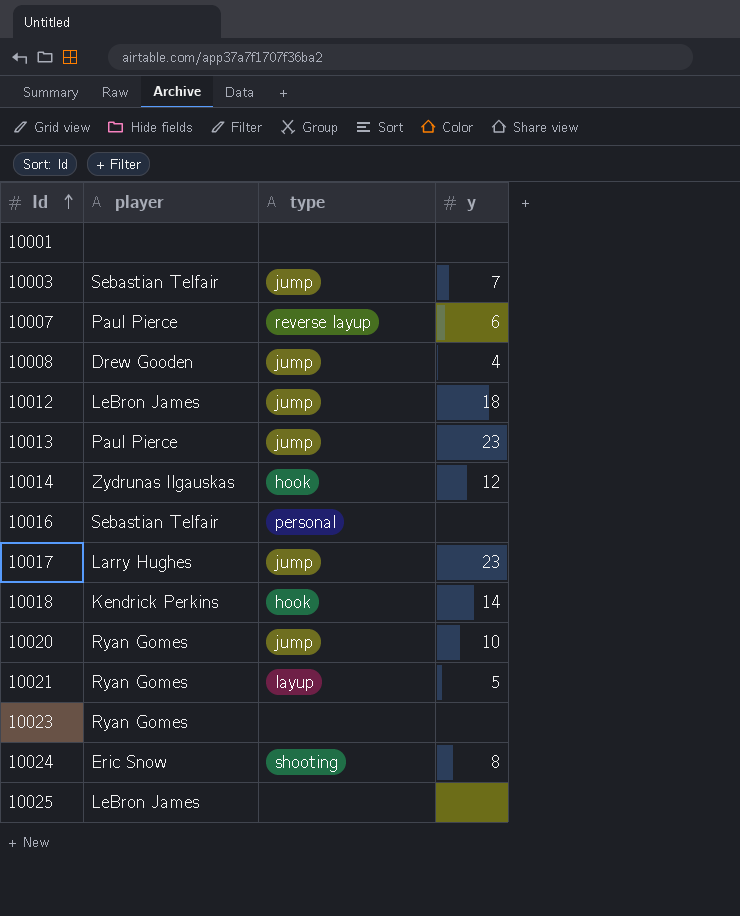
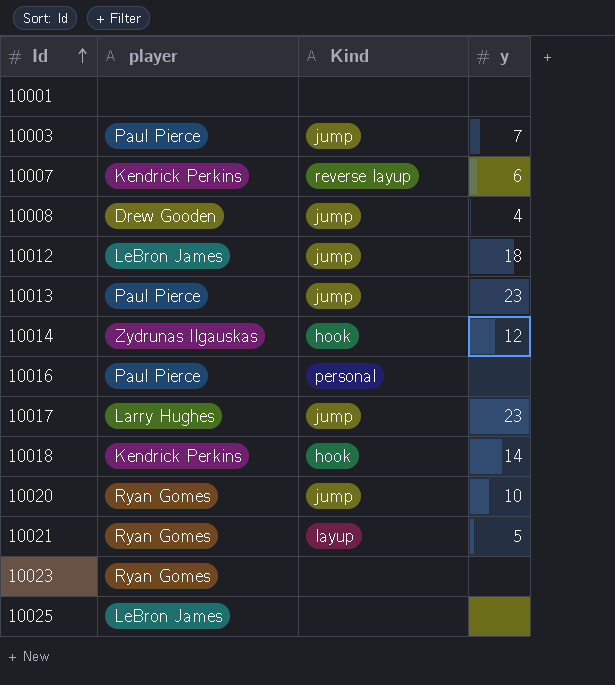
column name: type -> Kind
row 10024: Eric Snow | shooting | 8 -> none
10003 | player: Sebastian Telfair -> Paul Pierce
10007 | player: Paul Pierce -> Kendrick Perkins
10016 | player: Sebastian Telfair -> Paul Pierce

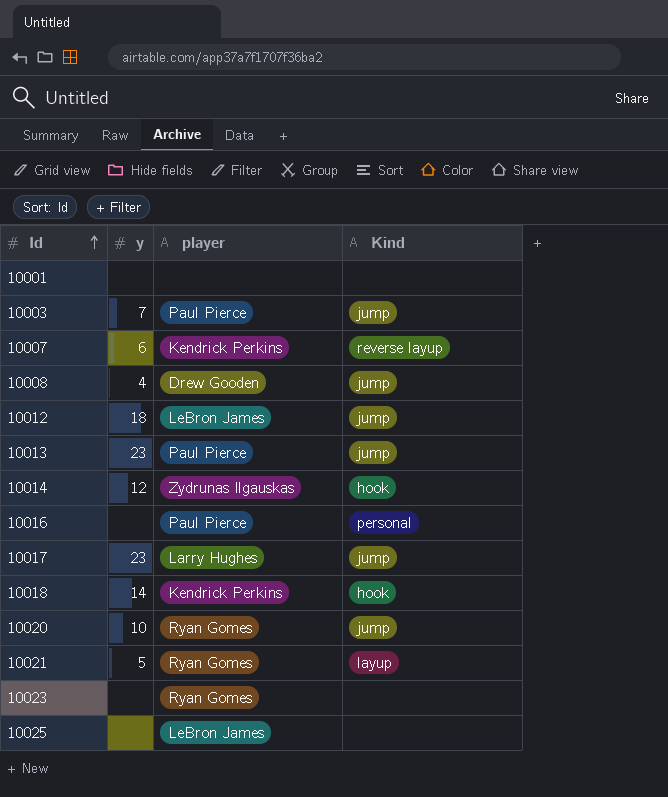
column y | position: 4 -> 2

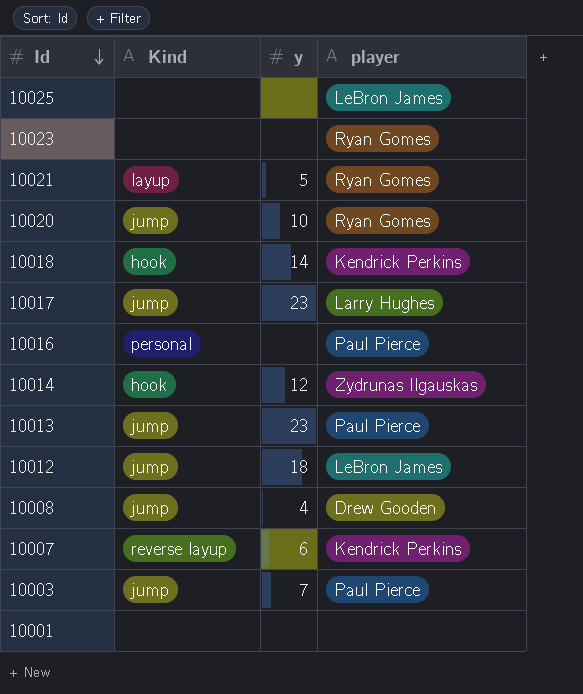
row order: Id ascending -> Id descending
column Kind | position: 4 -> 2

